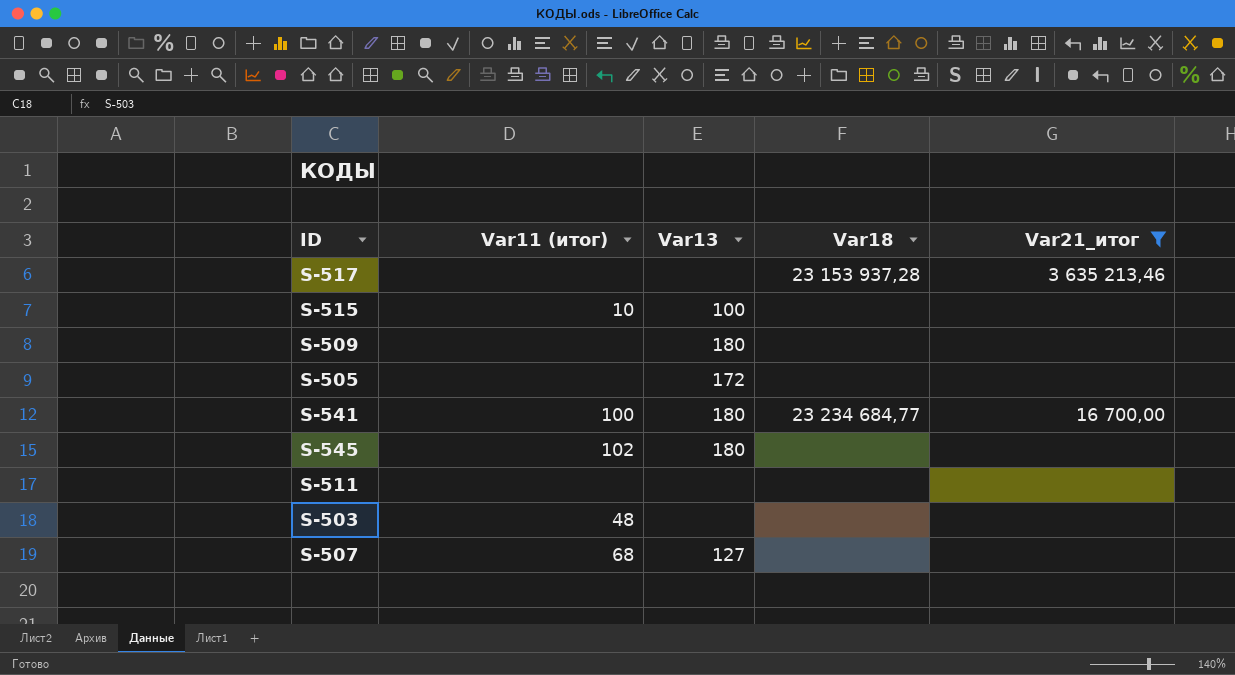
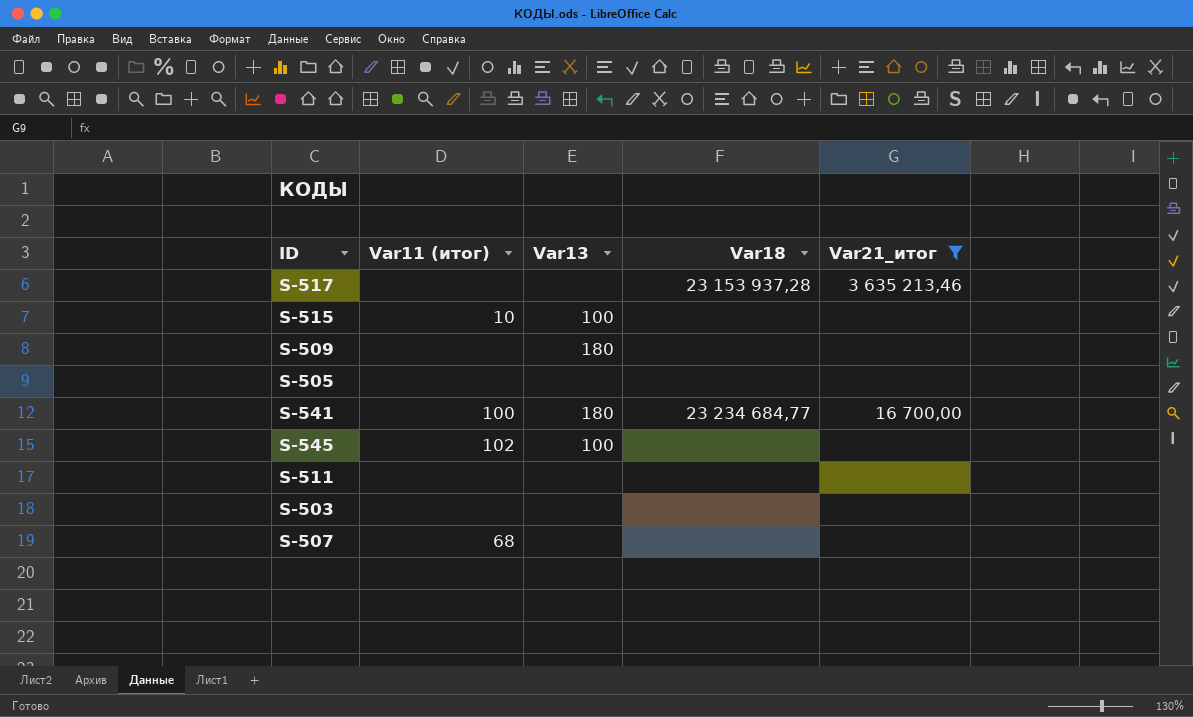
S-505 | Var13: 172 -> none
S-545 | Var13: 180 -> 100
S-503 | Var11 (итог): 48 -> none
S-507 | Var13: 127 -> none

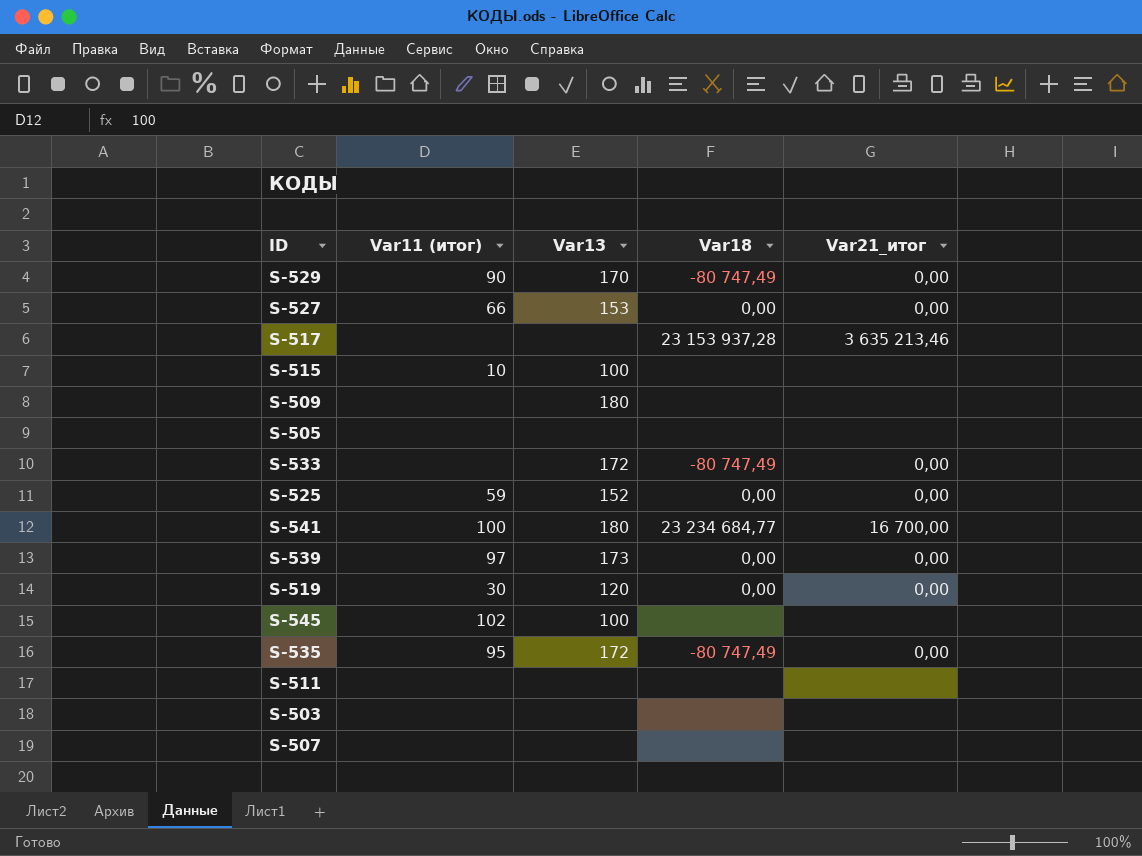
filter: Var21_итог != 0,00 -> none
S-507 | Var11 (итог): 68 -> none

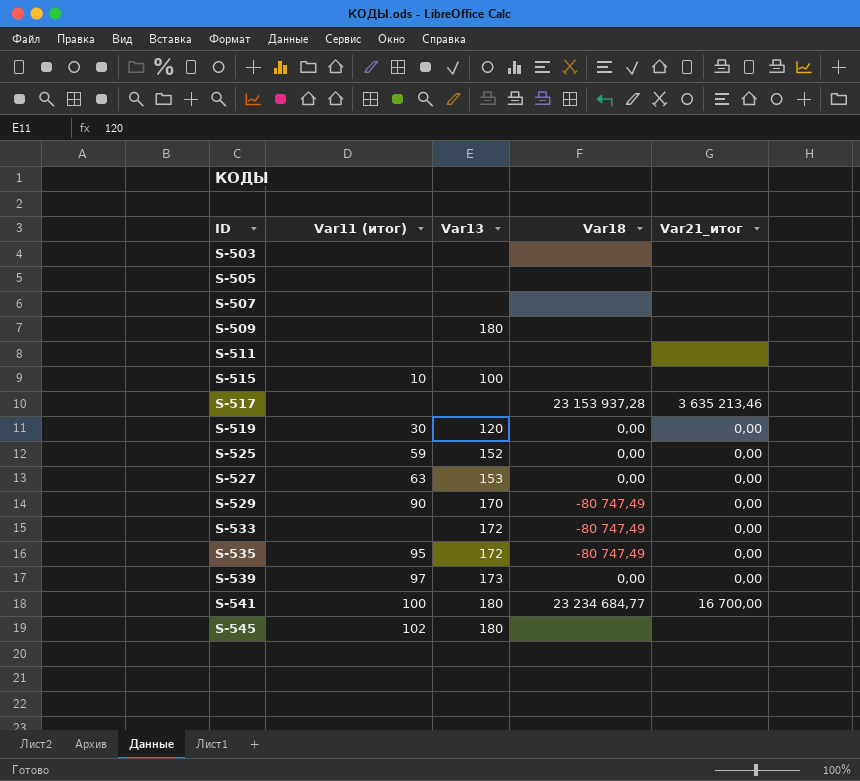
row order: none -> ID ascending
S-527 | Var11 (итог): 66 -> 63
S-545 | Var13: 100 -> 180

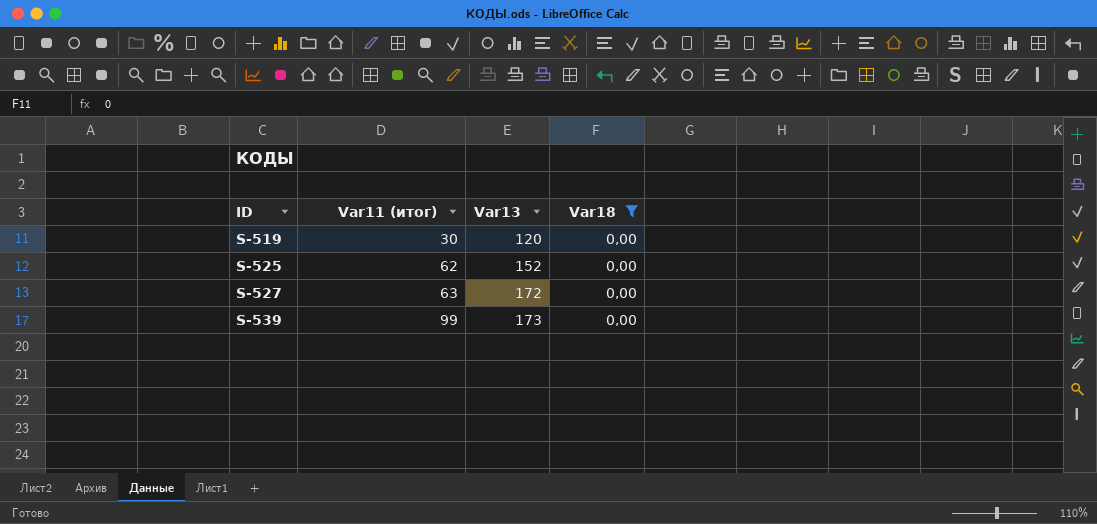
filter: none -> Var18 = 0,00
column Var21_итог | position: 5 -> none
S-525 | Var11 (итог): 59 -> 62
S-527 | Var13: 153 -> 172
S-539 | Var11 (итог): 97 -> 99

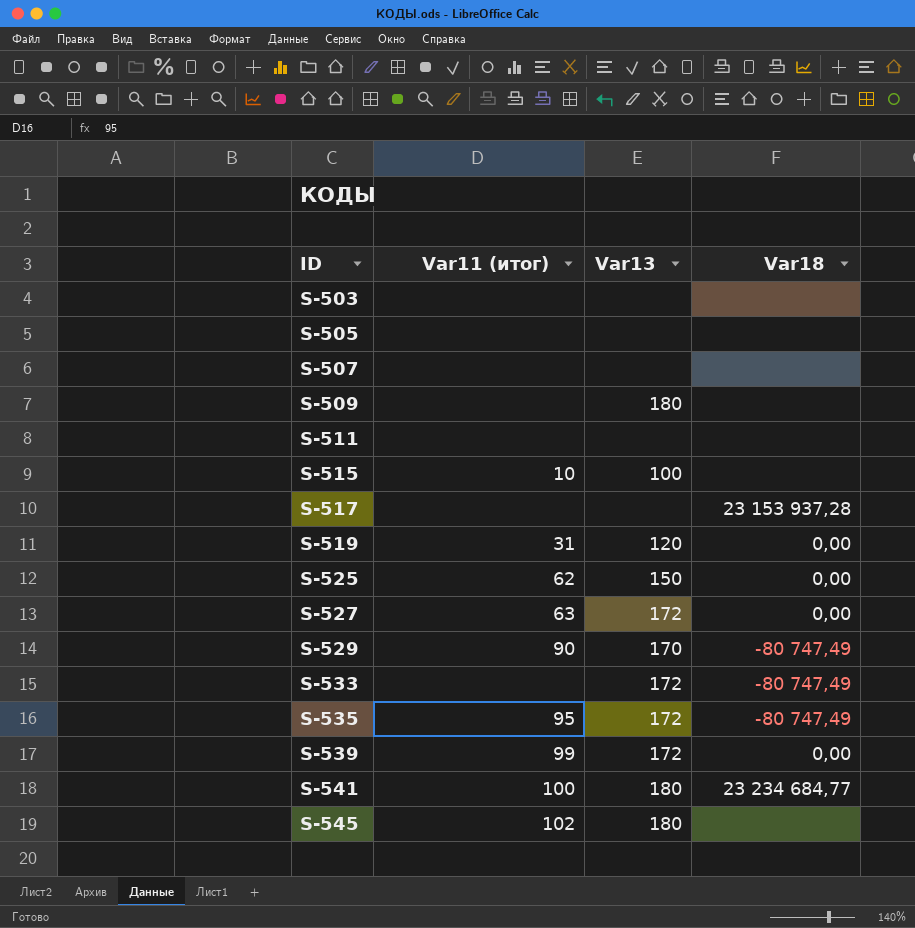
filter: Var18 = 0,00 -> none
S-519 | Var11 (итог): 30 -> 31
S-525 | Var13: 152 -> 150
S-539 | Var13: 173 -> 172

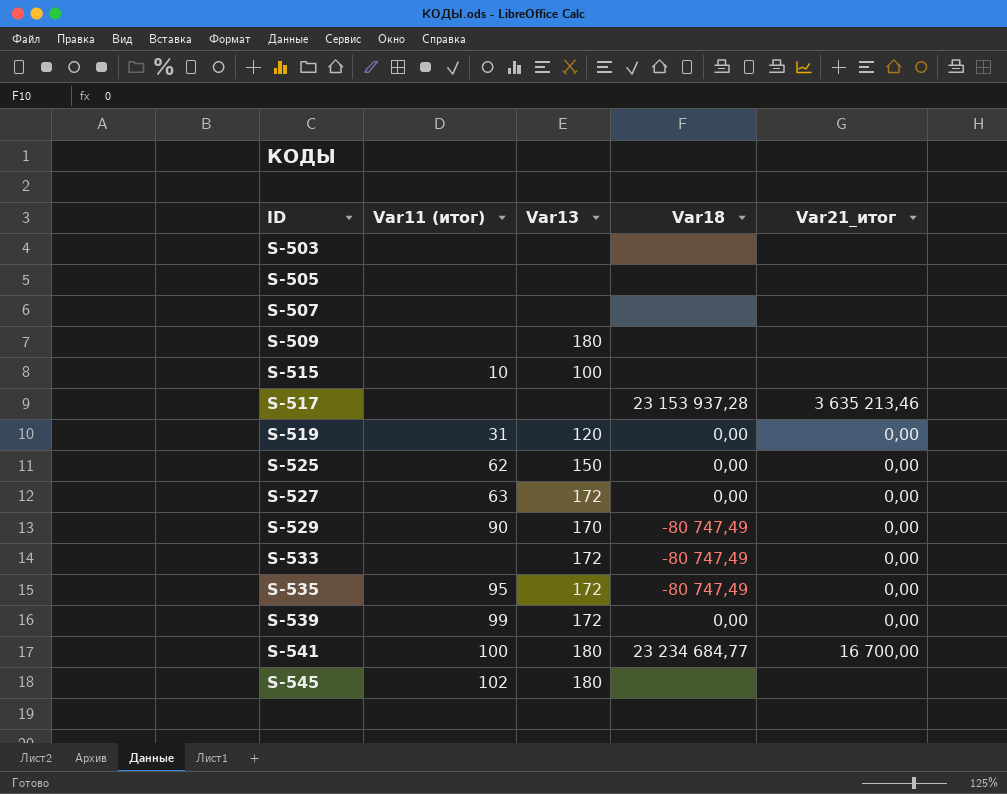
column Var21_итог | position: none -> 5
row S-511: none | none | none -> none

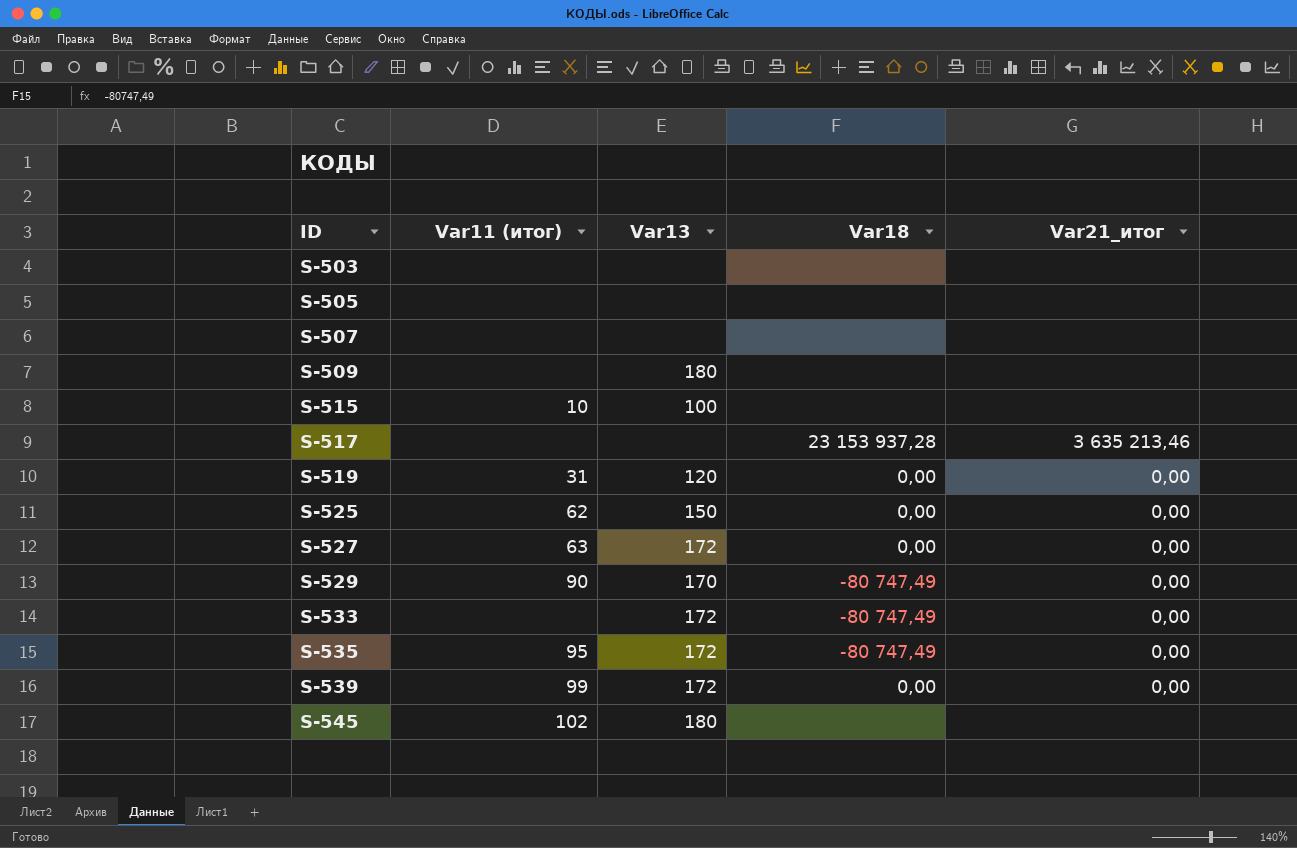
row S-541: 100 | 180 | 23 234 684,77 | 16 700,00 -> none

